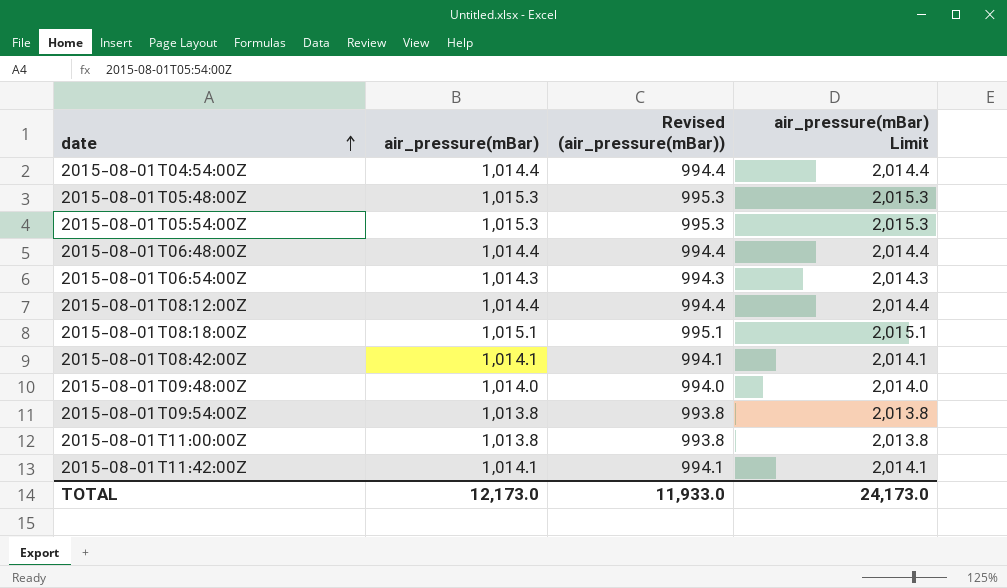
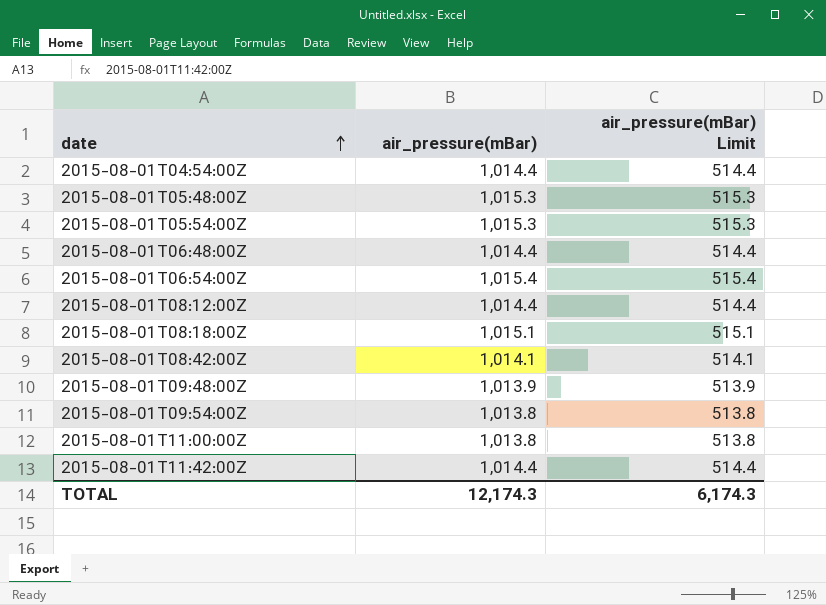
column Revised (air_pressure(mBar)) | formula: [air_pressure(mBar)] - 20 -> none
column air_pressure(mBar) Limit | formula: [air_pressure(mBar)] + 1000 -> [air_pressure(mBar)] - 500
2015-08-01T06:54:00Z | air_pressure(mBar): 1,014.3 -> 1,015.4
2015-08-01T09:48:00Z | air_pressure(mBar): 1,014.0 -> 1,013.9
2015-08-01T11:42:00Z | air_pressure(mBar): 1,014.1 -> 1,014.4
TOTAL | air_pressure(mBar): 12,173.0 -> 12,174.3
TOTAL | air_pressure(mBar) Limit: 24,173.0 -> 6,174.3

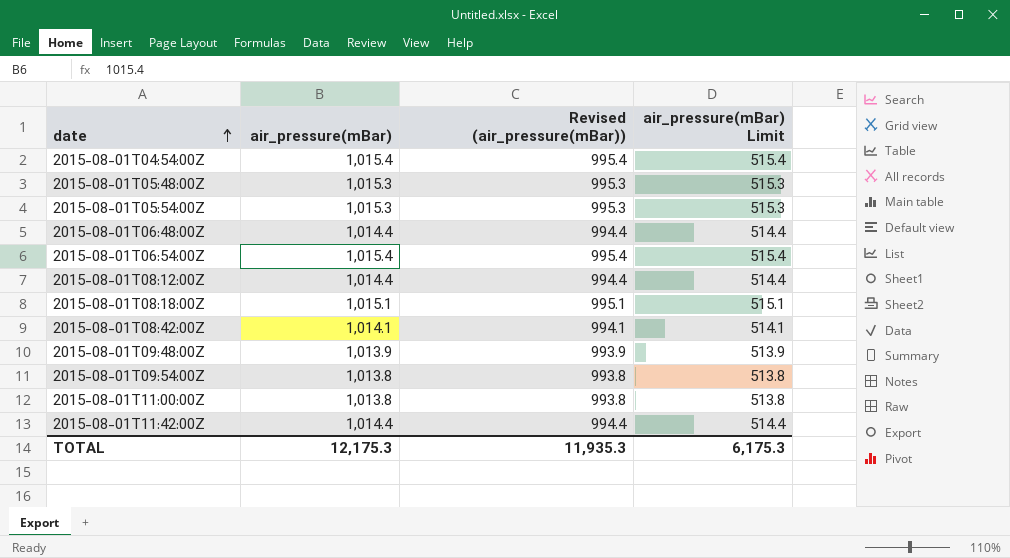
column Revised (air_pressure(mBar)) | formula: none -> [air_pressure(mBar)] - 20
2015-08-01T04:54:00Z | air_pressure(mBar): 1,014.4 -> 1,015.4
2015-08-01T04:54:00Z | air_pressure(mBar) Limit: 514.4 -> 515.4
TOTAL | air_pressure(mBar): 12,174.3 -> 12,175.3
TOTAL | air_pressure(mBar) Limit: 6,174.3 -> 6,175.3

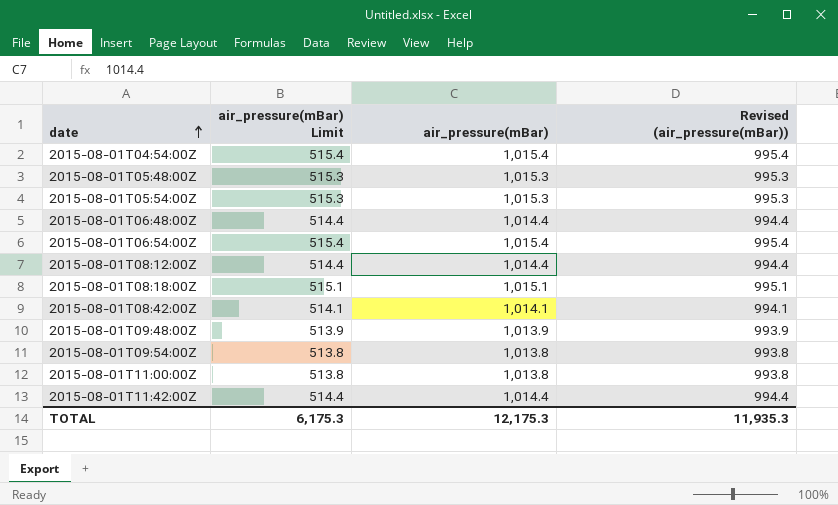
column air_pressure(mBar) Limit | position: 4 -> 2

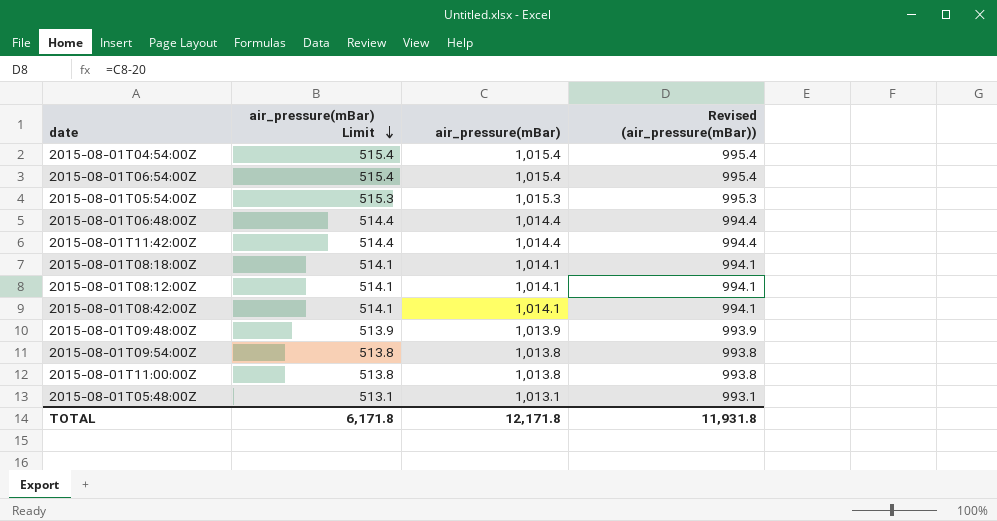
row order: date ascending -> air_pressure(mBar) Limit descending
2015-08-01T08:18:00Z | air_pressure(mBar) Limit: 515.1 -> 514.1
2015-08-01T08:18:00Z | air_pressure(mBar): 1,015.1 -> 1,014.1
2015-08-01T08:18:00Z | Revised (air_pressure(mBar)): 995.1 -> 994.1
2015-08-01T08:12:00Z | air_pressure(mBar) Limit: 514.4 -> 514.1
2015-08-01T08:12:00Z | air_pressure(mBar): 1,014.4 -> 1,014.1
2015-08-01T08:12:00Z | Revised (air_pressure(mBar)): 994.4 -> 994.1
2015-08-01T05:48:00Z | air_pressure(mBar) Limit: 515.3 -> 513.1
2015-08-01T05:48:00Z | air_pressure(mBar): 1,015.3 -> 1,013.1
2015-08-01T05:48:00Z | Revised (air_pressure(mBar)): 995.3 -> 993.1
TOTAL | air_pressure(mBar) Limit: 6,175.3 -> 6,171.8
TOTAL | air_pressure(mBar): 12,175.3 -> 12,171.8
TOTAL | Revised (air_pressure(mBar)): 11,935.3 -> 11,931.8

